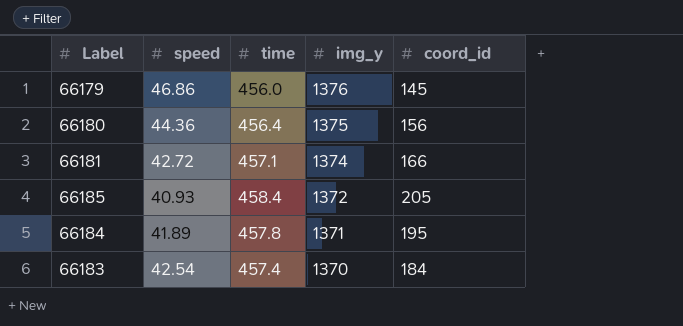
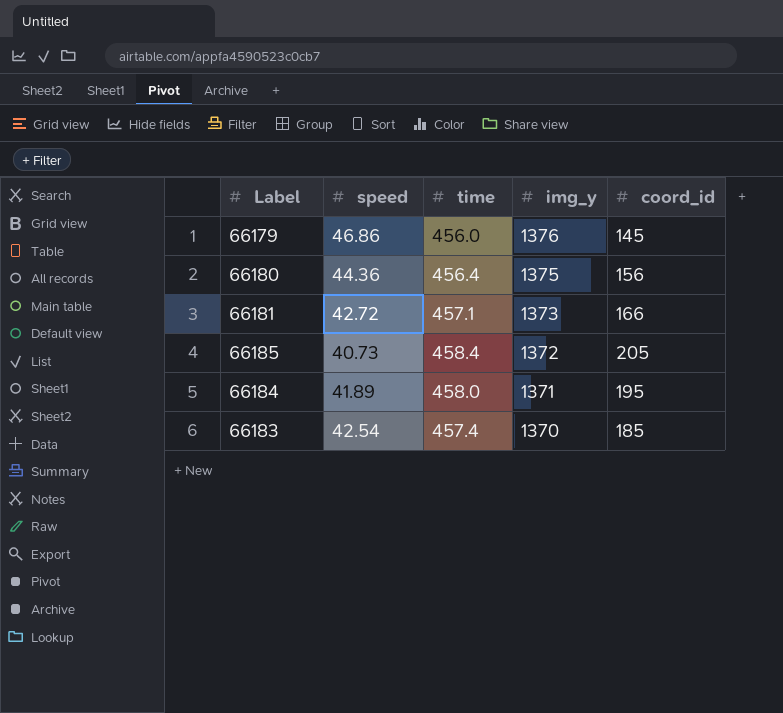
66181 | img_y: 1374 -> 1373
66185 | speed: 40.93 -> 40.73
66184 | time: 457.8 -> 458.0
66183 | coord_id: 184 -> 185

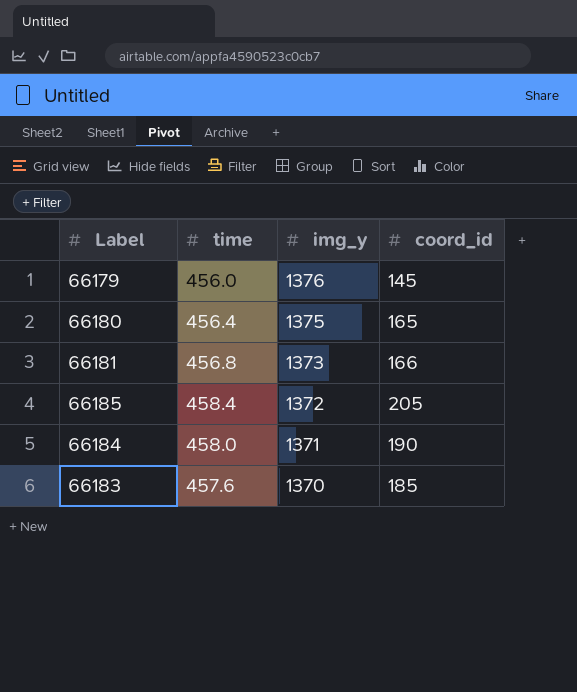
column speed | position: 2 -> none
66180 | coord_id: 156 -> 165
66181 | time: 457.1 -> 456.8
66184 | coord_id: 195 -> 190
66183 | time: 457.4 -> 457.6

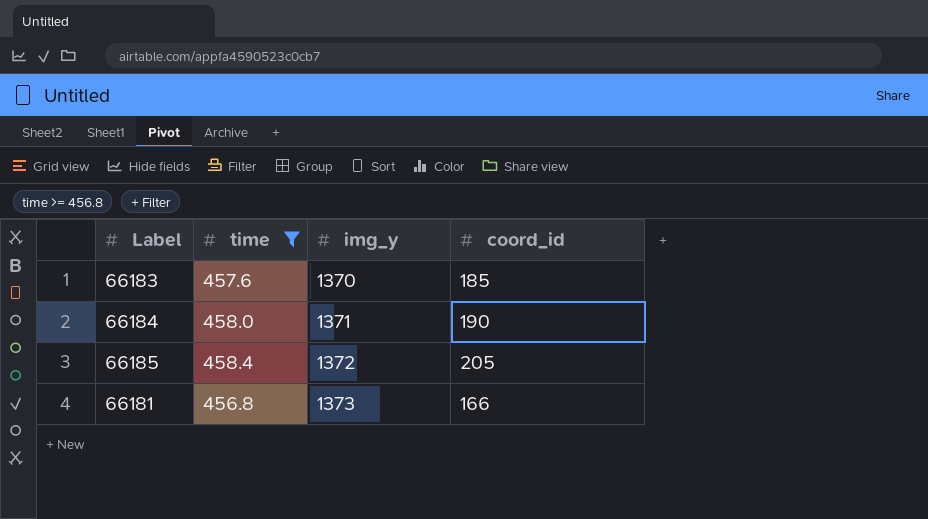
filter: none -> time >= 456.8
row order: img_y descending -> img_y ascending

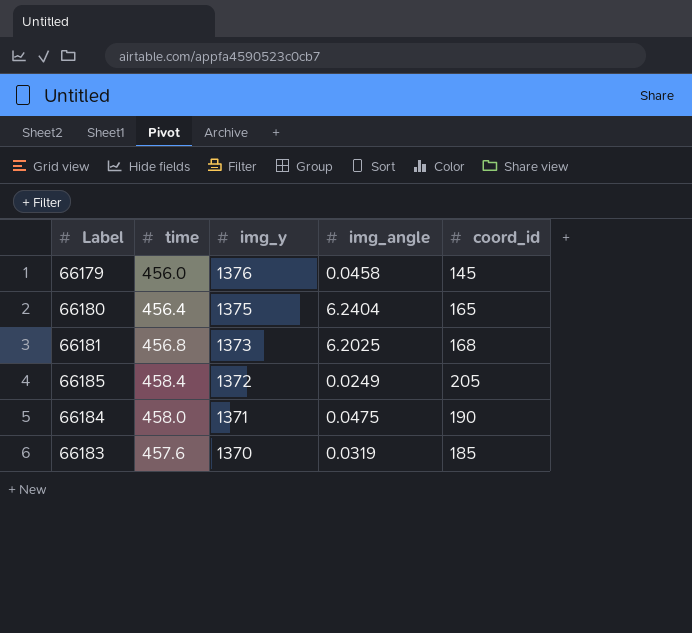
filter: time >= 456.8 -> none
row order: img_y ascending -> img_y descending
column img_angle | position: none -> 4
66181 | coord_id: 166 -> 168

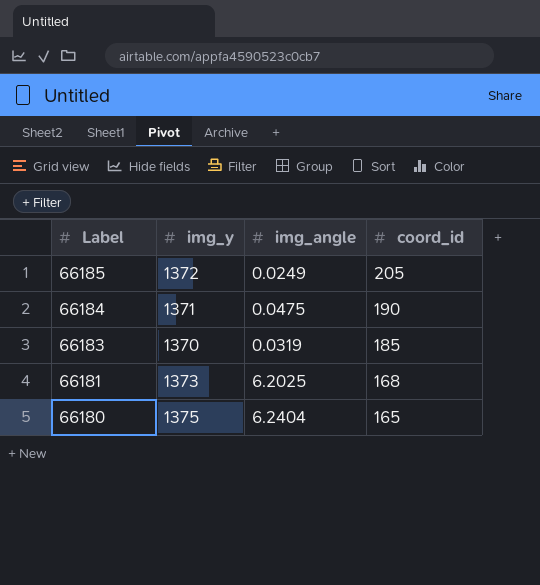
row order: img_y descending -> Label descending
column time | position: 2 -> none
row 66179: 456.0 | 1376 | 0.0458 | 145 -> none

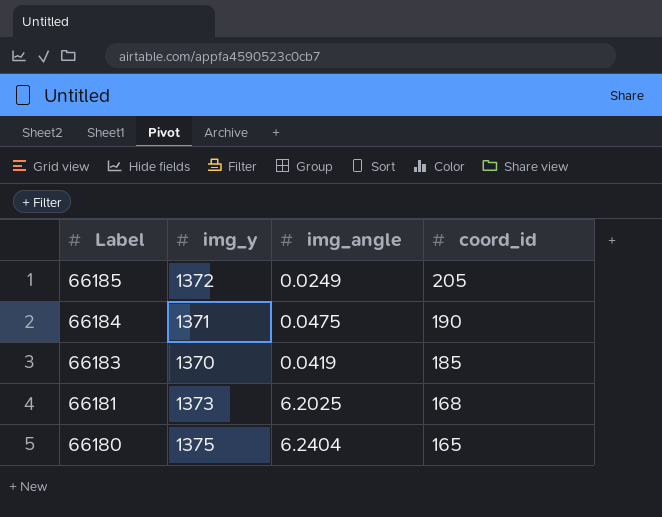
66183 | img_angle: 0.0319 -> 0.0419

